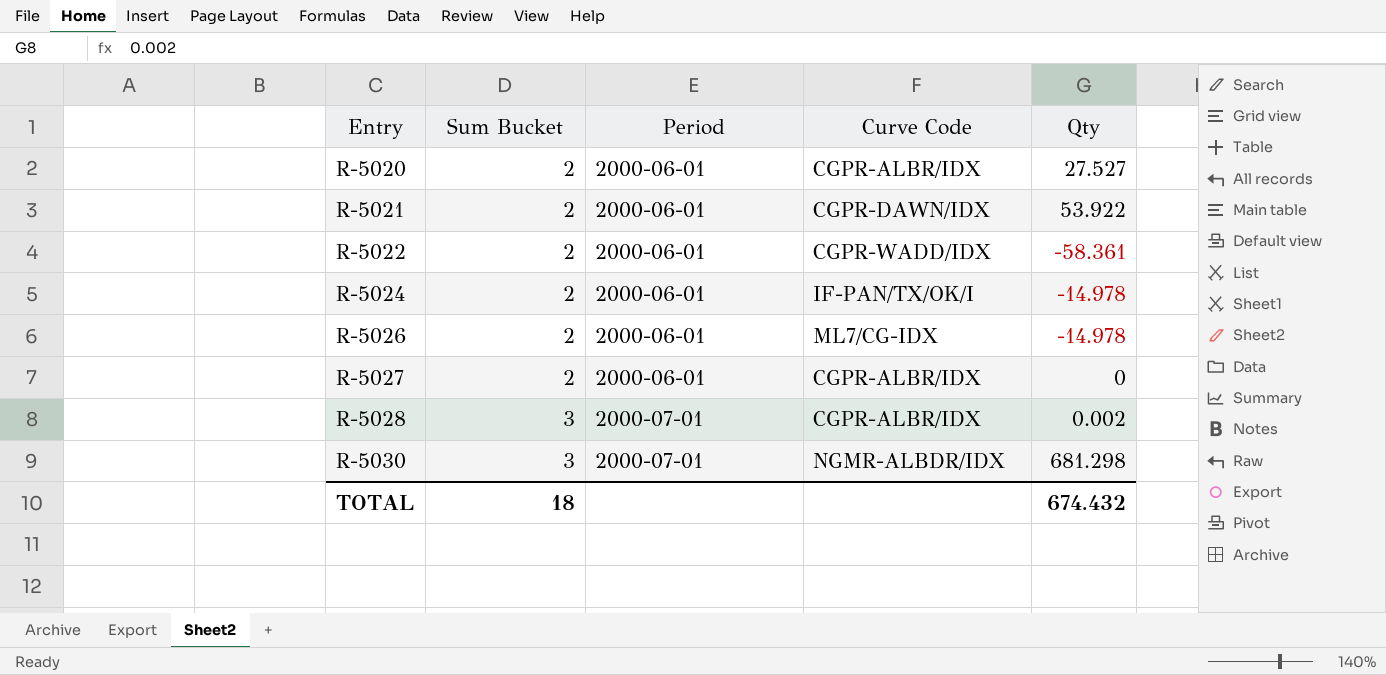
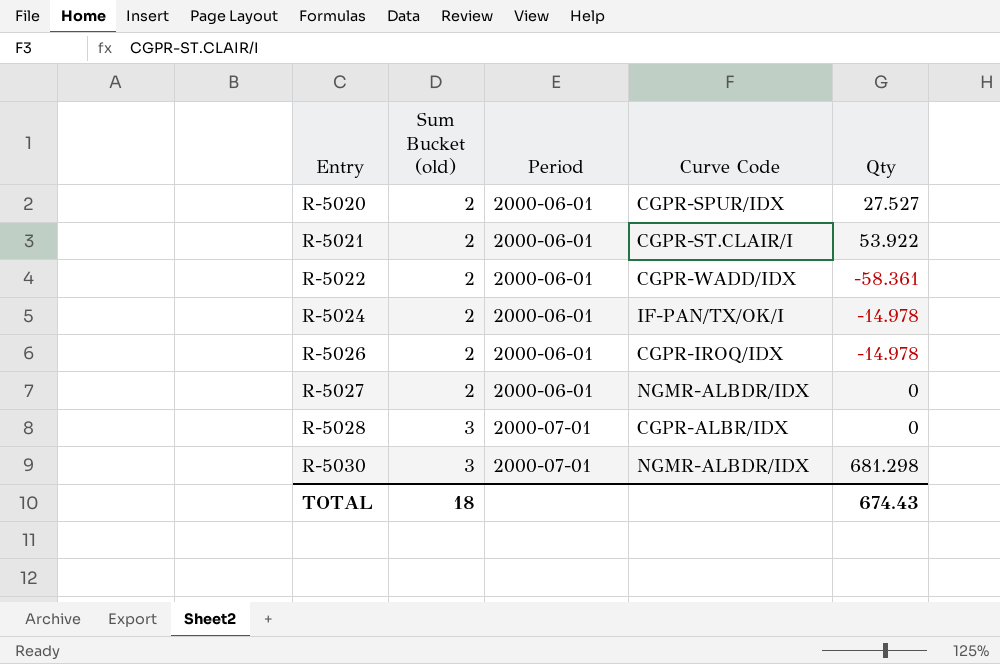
column name: Sum Bucket -> Sum Bucket (old)
R-5020 | Curve Code: CGPR-ALBR/IDX -> CGPR-SPUR/IDX
R-5021 | Curve Code: CGPR-DAWN/IDX -> CGPR-ST.CLAIR/I
R-5026 | Curve Code: ML7/CG-IDX -> CGPR-IROQ/IDX
R-5027 | Curve Code: CGPR-ALBR/IDX -> NGMR-ALBDR/IDX
R-5028 | Qty: 0.002 -> 0
TOTAL | Qty: 674.432 -> 674.43

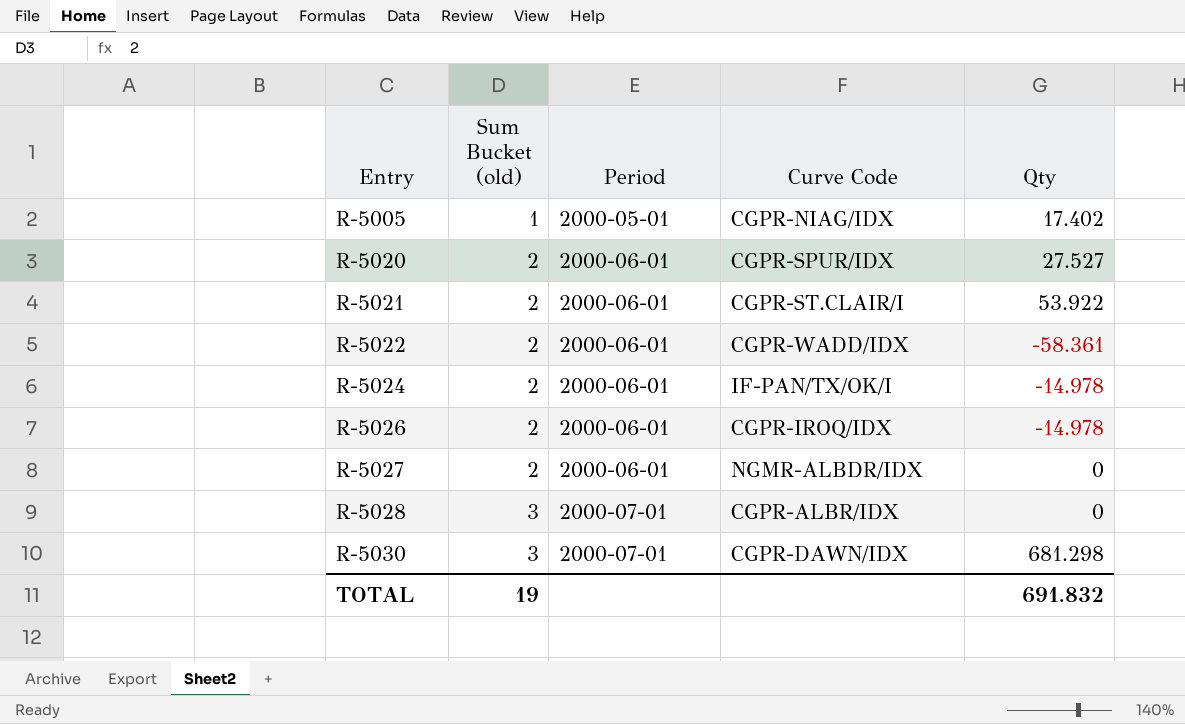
row R-5005: none -> 1 | 2000-05-01 | CGPR-NIAG/IDX | 17.402
R-5030 | Curve Code: NGMR-ALBDR/IDX -> CGPR-DAWN/IDX
TOTAL | Sum Bucket (old): 18 -> 19
TOTAL | Qty: 674.43 -> 691.832

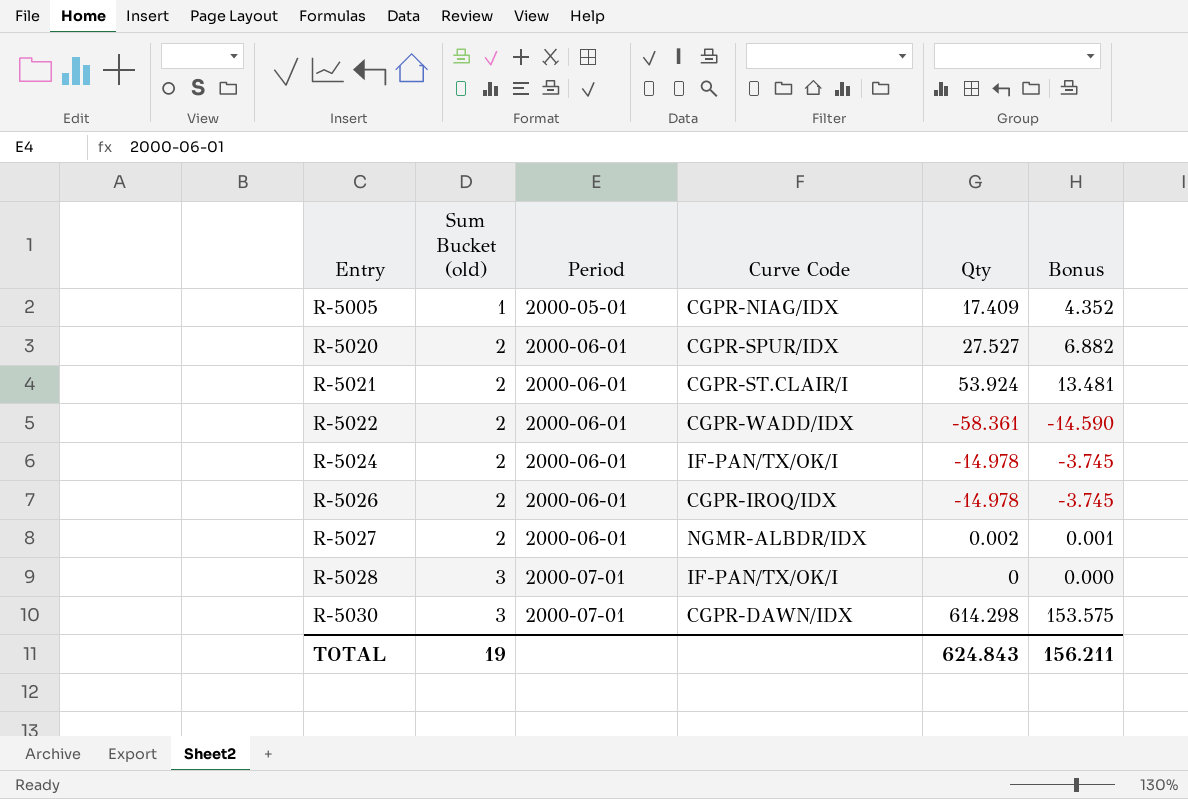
column Bonus | formula: none -> [Qty] * 0.25
R-5005 | Qty: 17.402 -> 17.409
R-5021 | Qty: 53.922 -> 53.924
R-5027 | Qty: 0 -> 0.002
R-5028 | Curve Code: CGPR-ALBR/IDX -> IF-PAN/TX/OK/I
R-5030 | Qty: 681.298 -> 614.298
TOTAL | Qty: 691.832 -> 624.843

